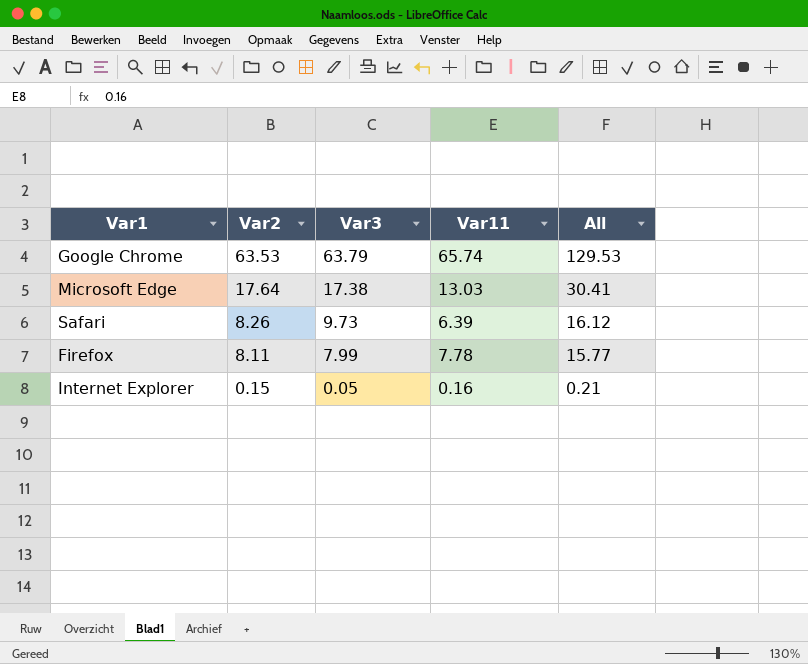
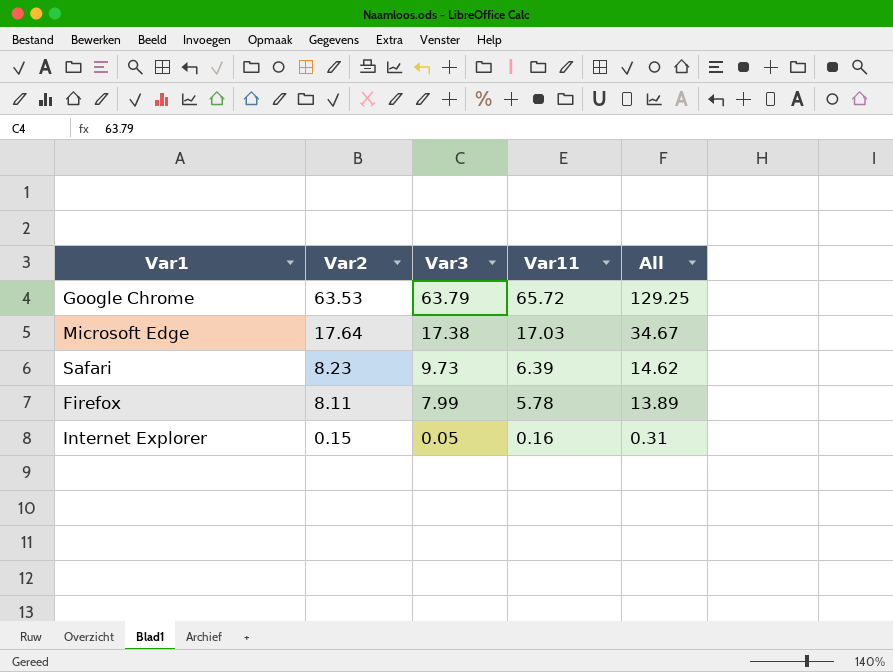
column All | formula: [Var3] + [Var11] -> [Var2] + [Var11]
Google Chrome | Var11: 65.74 -> 65.72
Microsoft Edge | Var11: 13.03 -> 17.03
Safari | Var2: 8.26 -> 8.23
Firefox | Var11: 7.78 -> 5.78

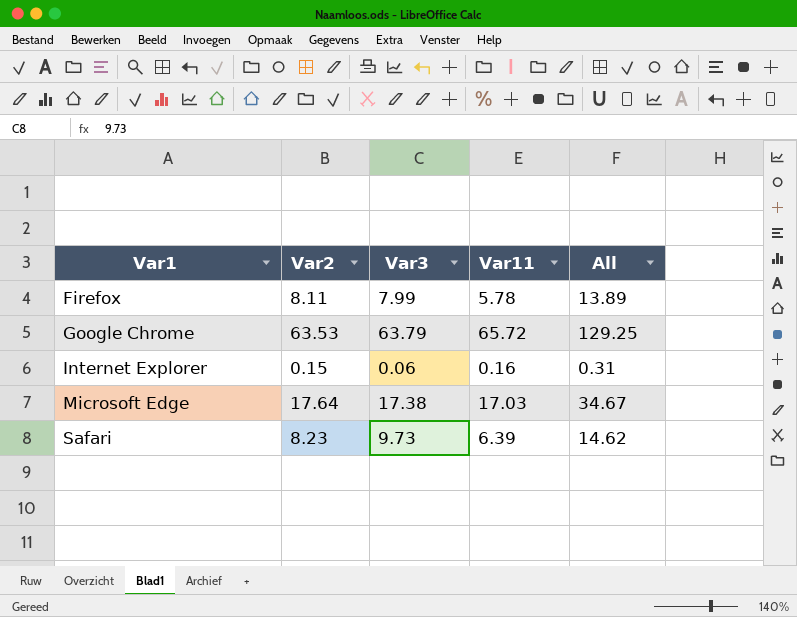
row order: Var2 descending -> Var1 ascending
Internet Explorer | Var3: 0.05 -> 0.06

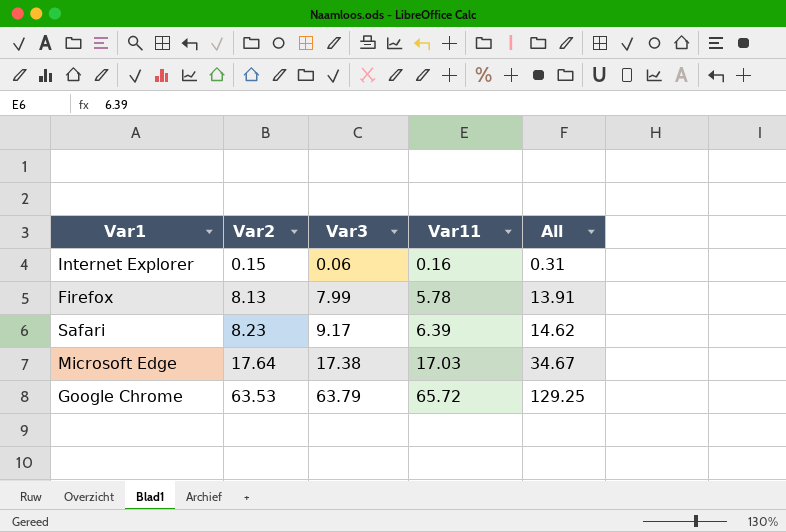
row order: Var1 ascending -> Var2 ascending
Firefox | Var2: 8.11 -> 8.13
Firefox | All: 13.89 -> 13.91
Safari | Var3: 9.73 -> 9.17

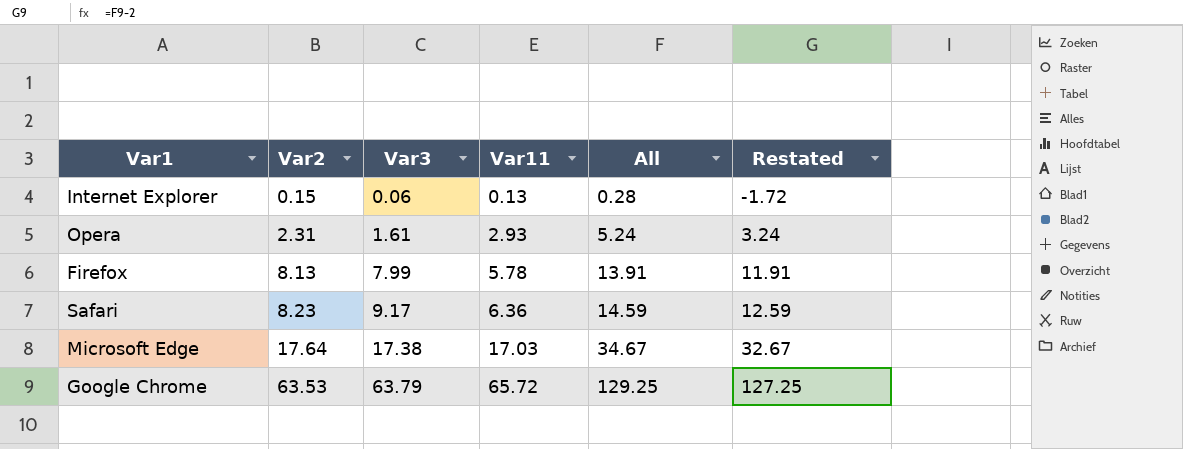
column Restated | formula: none -> [All] - 2
Internet Explorer | Var11: 0.16 -> 0.13
Internet Explorer | All: 0.31 -> 0.28
row Opera: none -> 2.31 | 1.61 | 2.93 | 5.24 | 3.24
Safari | Var11: 6.39 -> 6.36
Safari | All: 14.62 -> 14.59

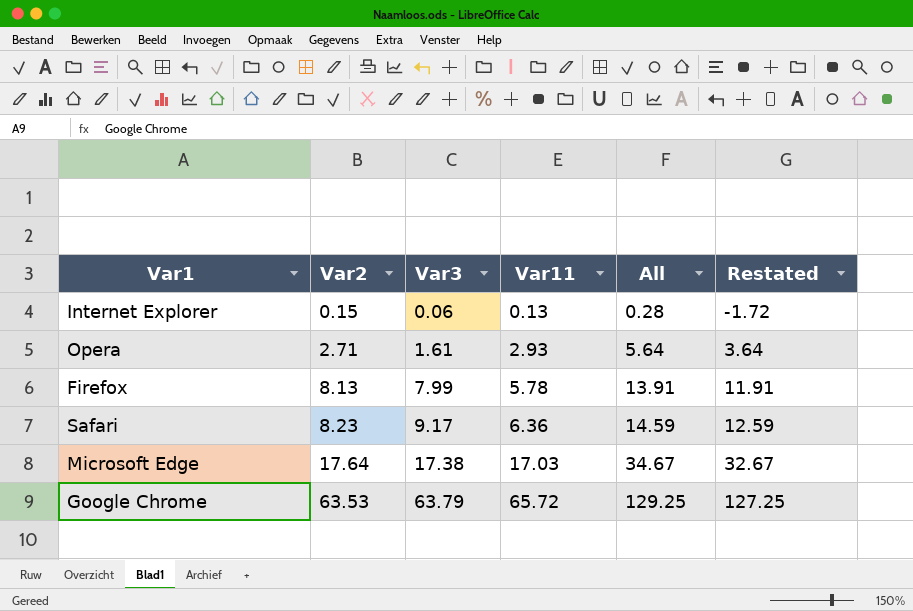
Opera | Var2: 2.31 -> 2.71
Opera | All: 5.24 -> 5.64
Opera | Restated: 3.24 -> 3.64

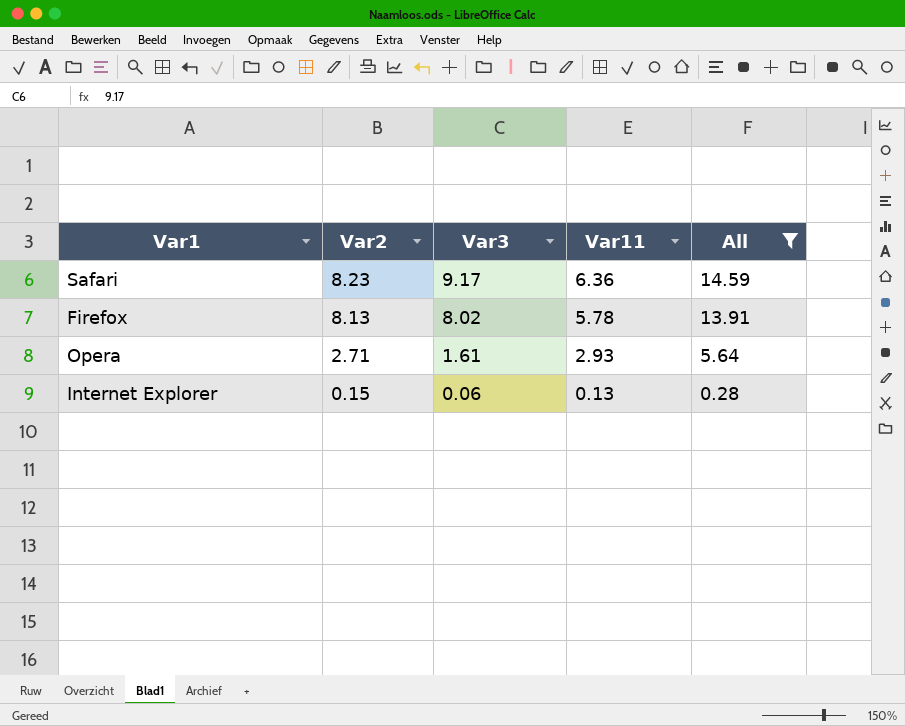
filter: none -> All <= 14.59
row order: Var2 ascending -> Var2 descending
column Restated | formula: [All] - 2 -> none
Firefox | Var3: 7.99 -> 8.02

